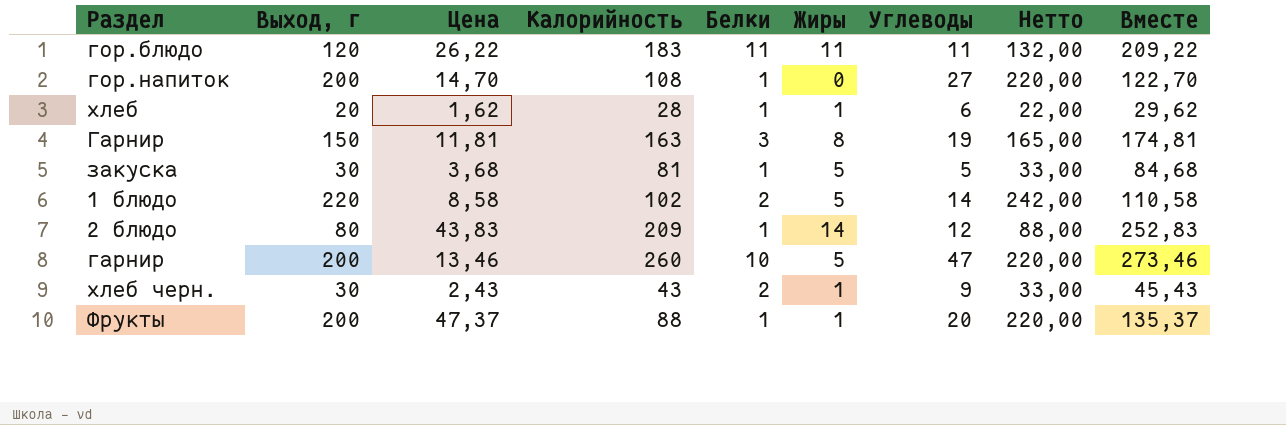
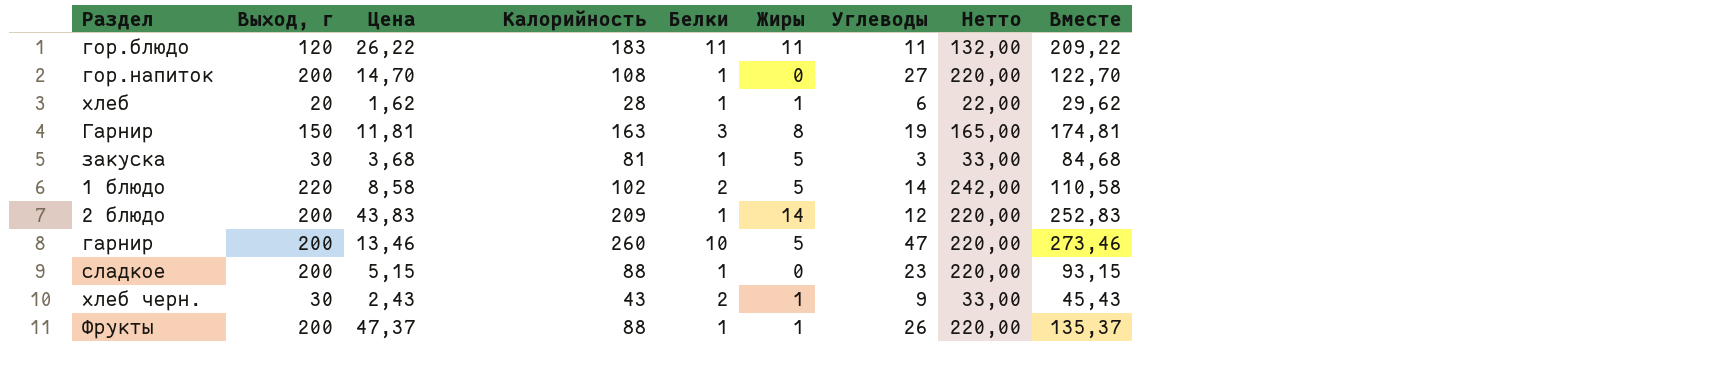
закуска | Углеводы: 5 -> 3
2 блюдо | Выход, г: 80 -> 200
2 блюдо | Нетто: 88,00 -> 220,00
row сладкое: none -> 200 | 5,15 | 88 | 1 | 0 | 23 | 220,00 | 93,15
Фрукты | Углеводы: 20 -> 26

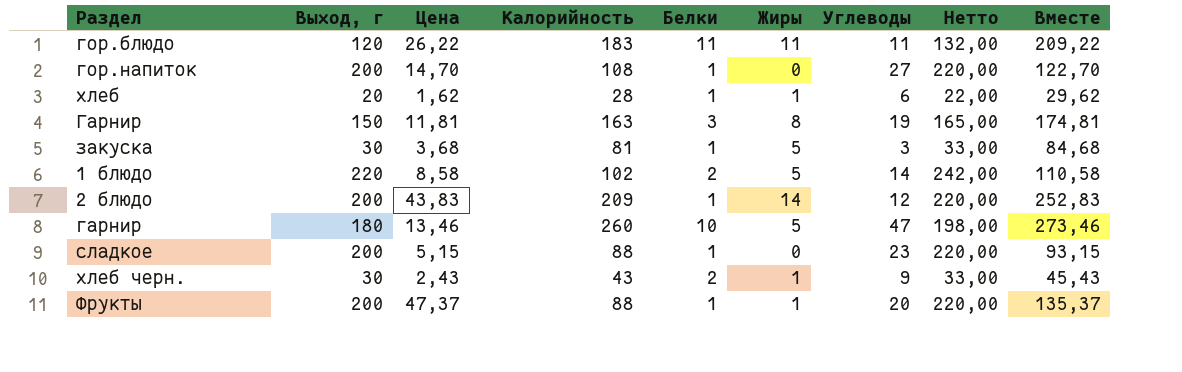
гарнир | Выход, г: 200 -> 180
гарнир | Нетто: 220,00 -> 198,00
Фрукты | Углеводы: 26 -> 20

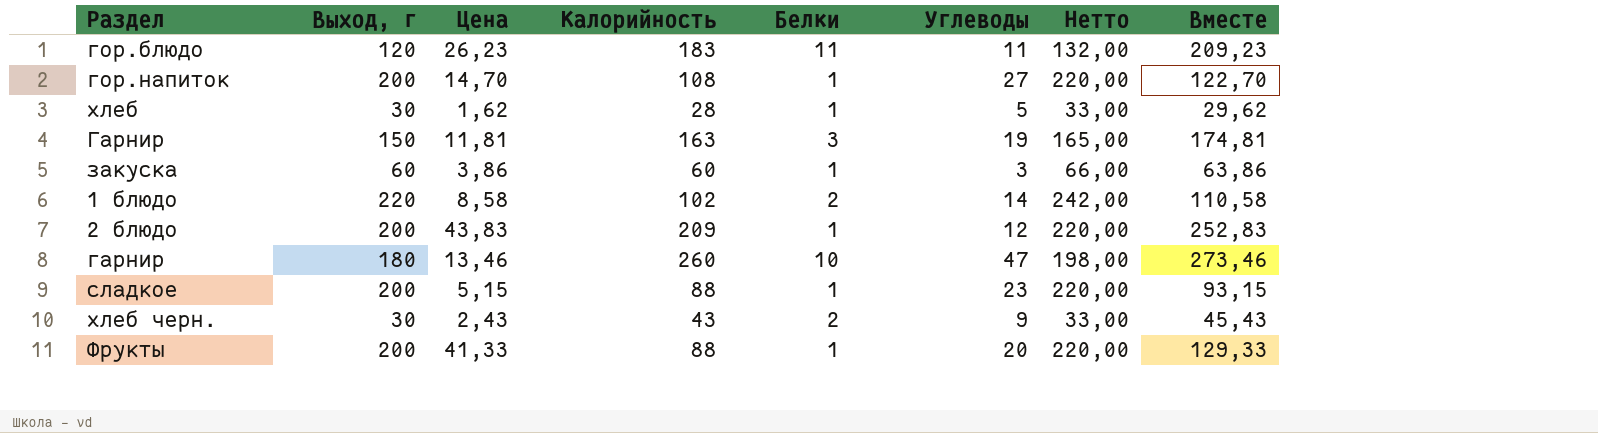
column Жиры | position: 6 -> none
гор.блюдо | Цена: 26,22 -> 26,23
гор.блюдо | Вместе: 209,22 -> 209,23
хлеб | Выход, г: 20 -> 30
хлеб | Углеводы: 6 -> 5
хлеб | Нетто: 22,00 -> 33,00
закуска | Выход, г: 30 -> 60
закуска | Цена: 3,68 -> 3,86
закуска | Калорийность: 81 -> 60
закуска | Нетто: 33,00 -> 66,00
закуска | Вместе: 84,68 -> 63,86
Фрукты | Цена: 47,37 -> 41,33
Фрукты | Вместе: 135,37 -> 129,33

